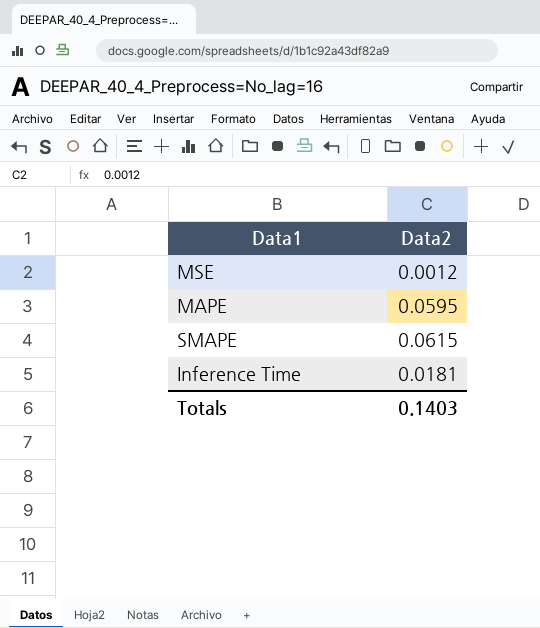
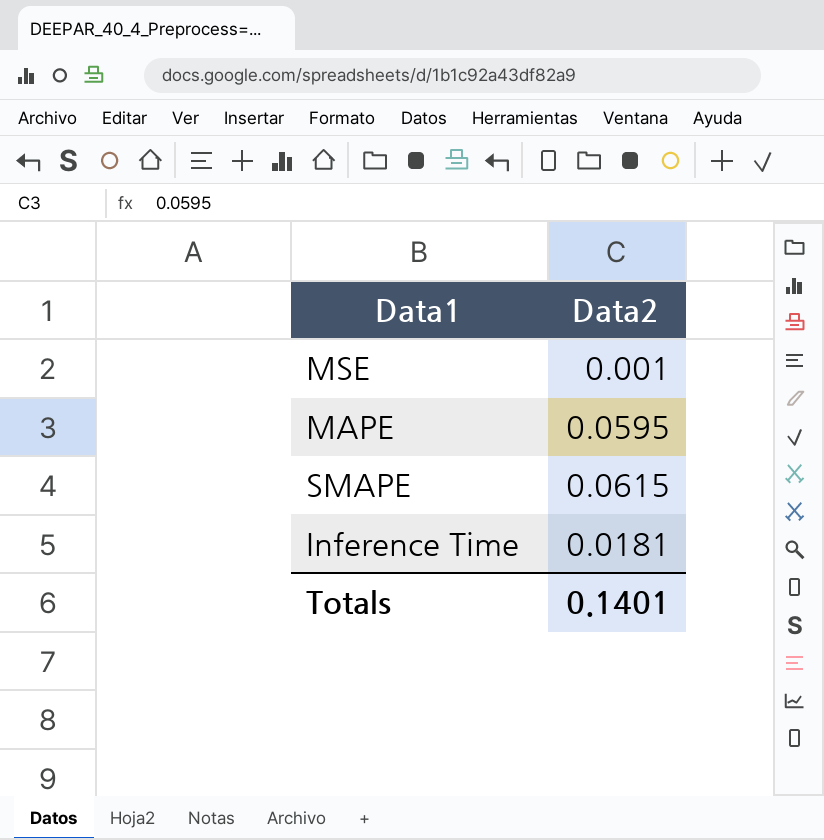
MSE | Data2: 0.0012 -> 0.001
Totals | Data2: 0.1403 -> 0.1401

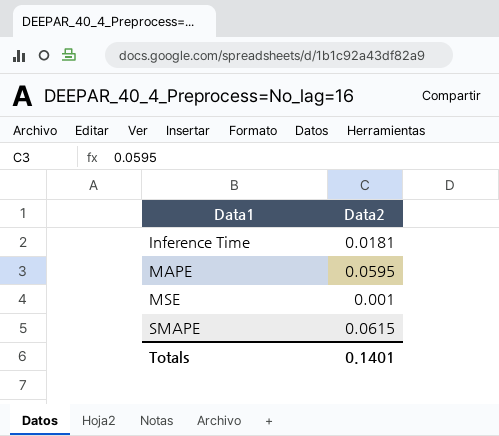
row order: none -> Data1 ascending

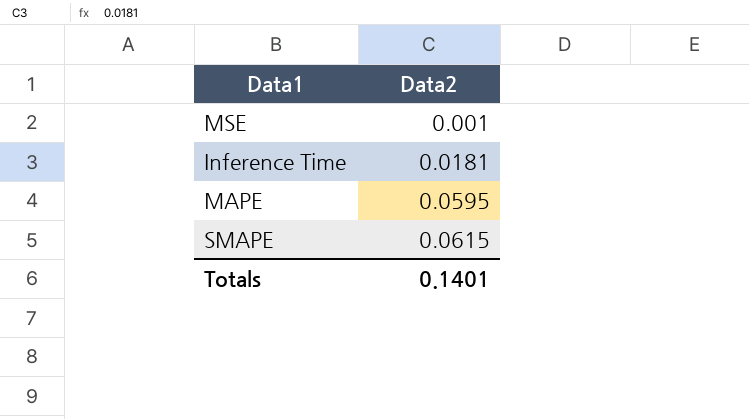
row order: Data1 ascending -> Data2 ascending

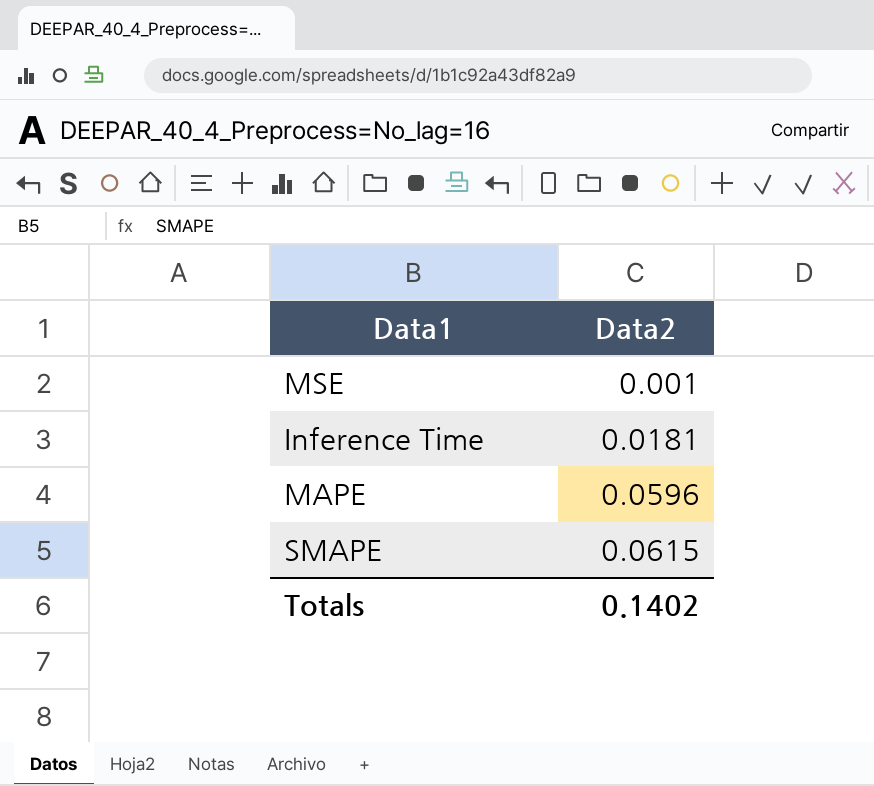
MAPE | Data2: 0.0595 -> 0.0596
Totals | Data2: 0.1401 -> 0.1402

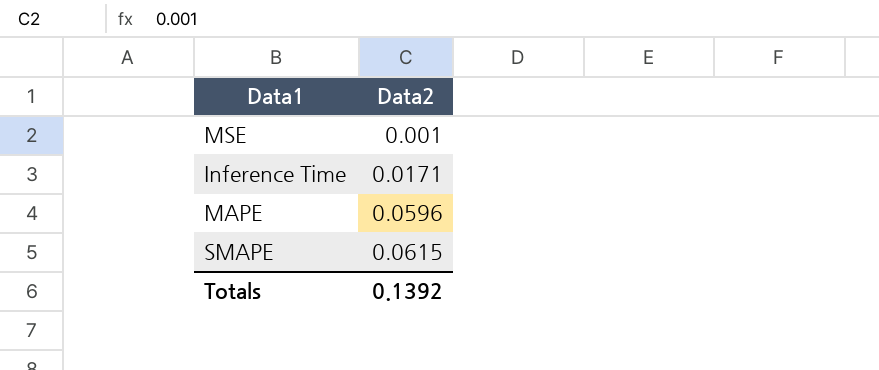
Inference Time | Data2: 0.0181 -> 0.0171
Totals | Data2: 0.1402 -> 0.1392

